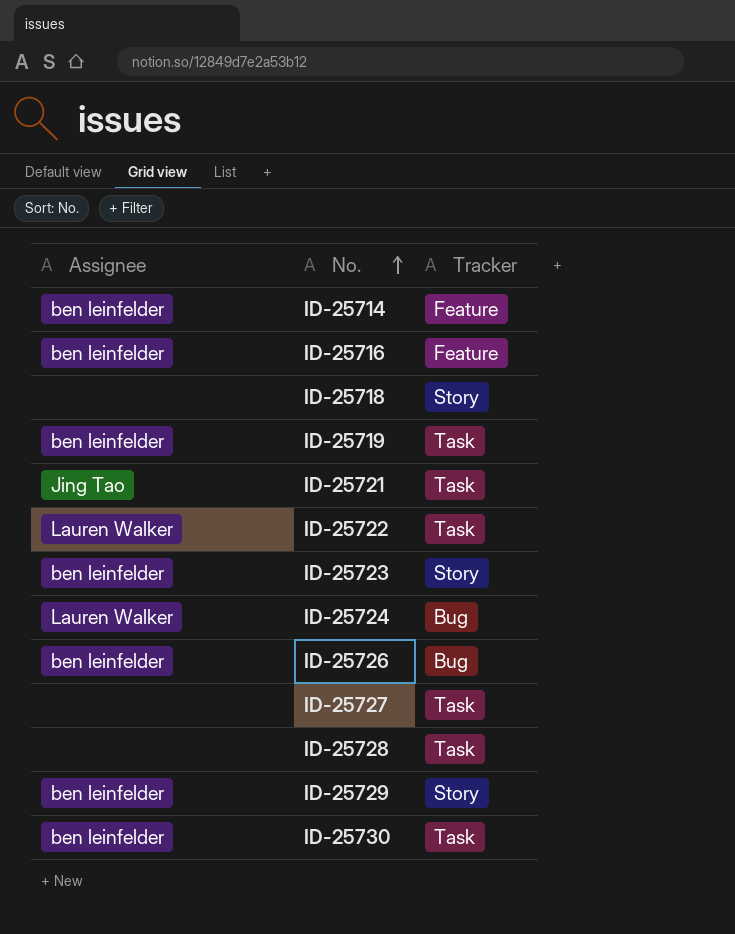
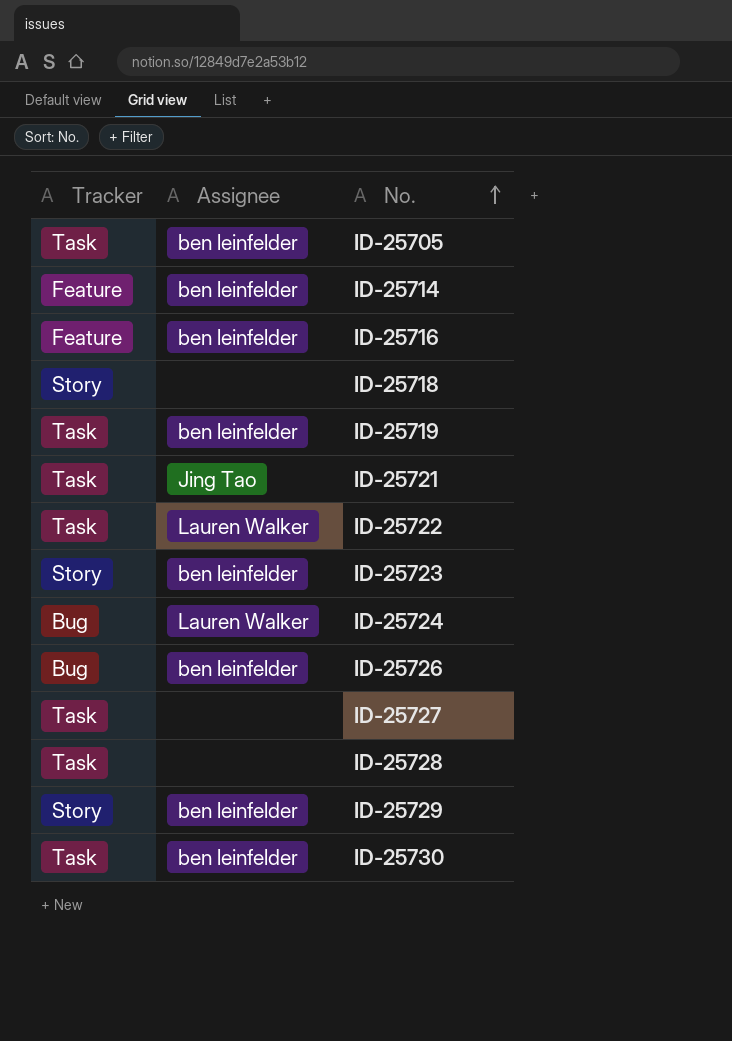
column Tracker | position: 3 -> 1
row ID-25705: none -> Task | ben leinfelder

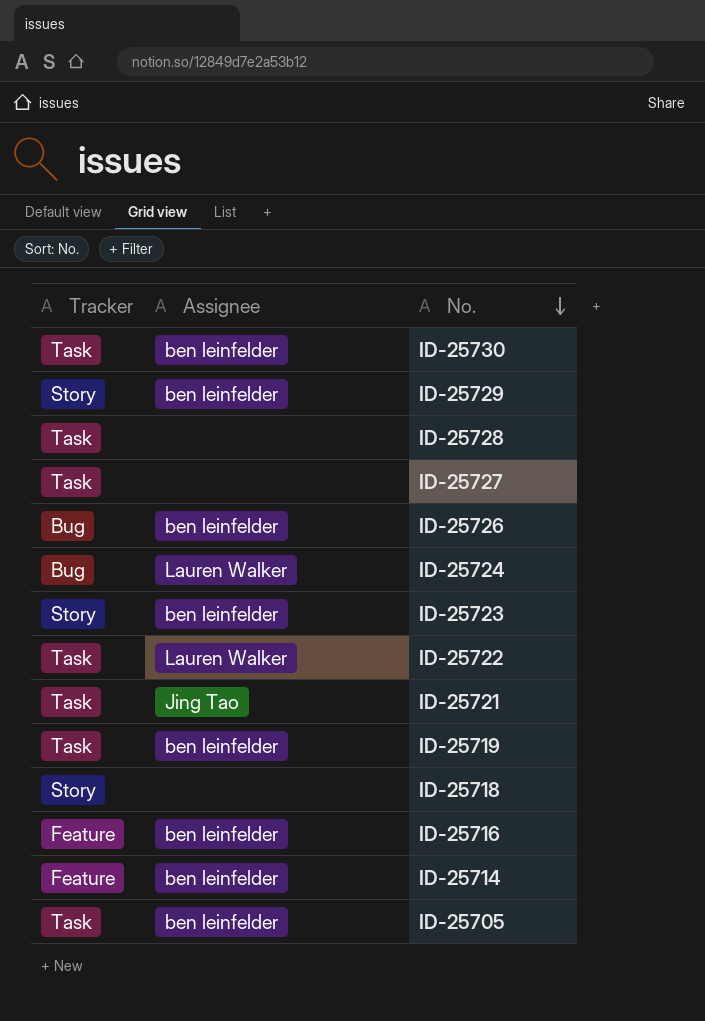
row order: No. ascending -> No. descending

